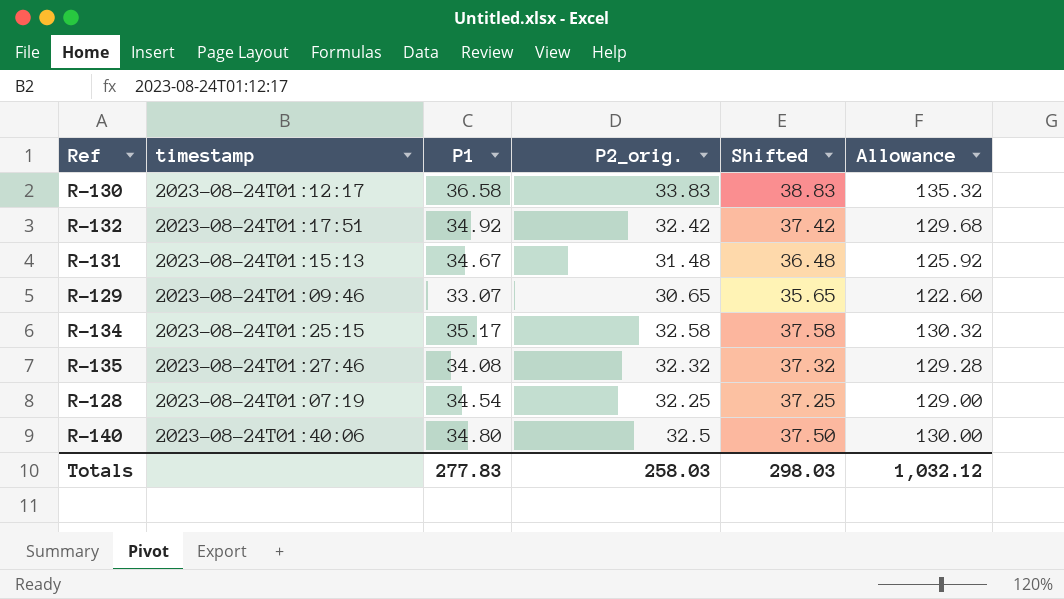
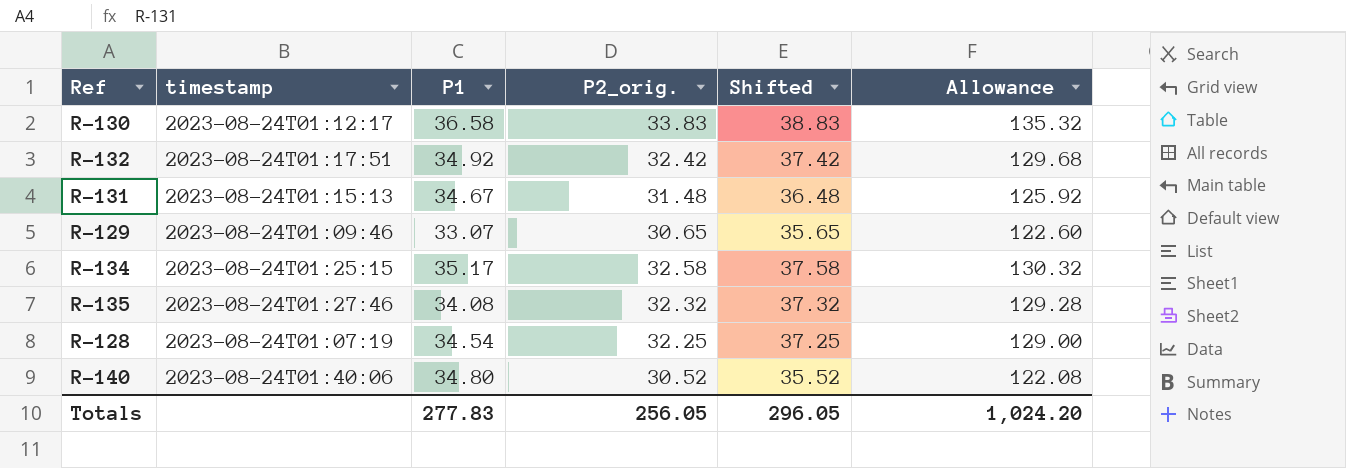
R-140 | P2_orig.: 32.5 -> 30.52
R-140 | Shifted: 37.50 -> 35.52
R-140 | Allowance: 130.00 -> 122.08
Totals | P2_orig.: 258.03 -> 256.05
Totals | Shifted: 298.03 -> 296.05
Totals | Allowance: 1,032.12 -> 1,024.20

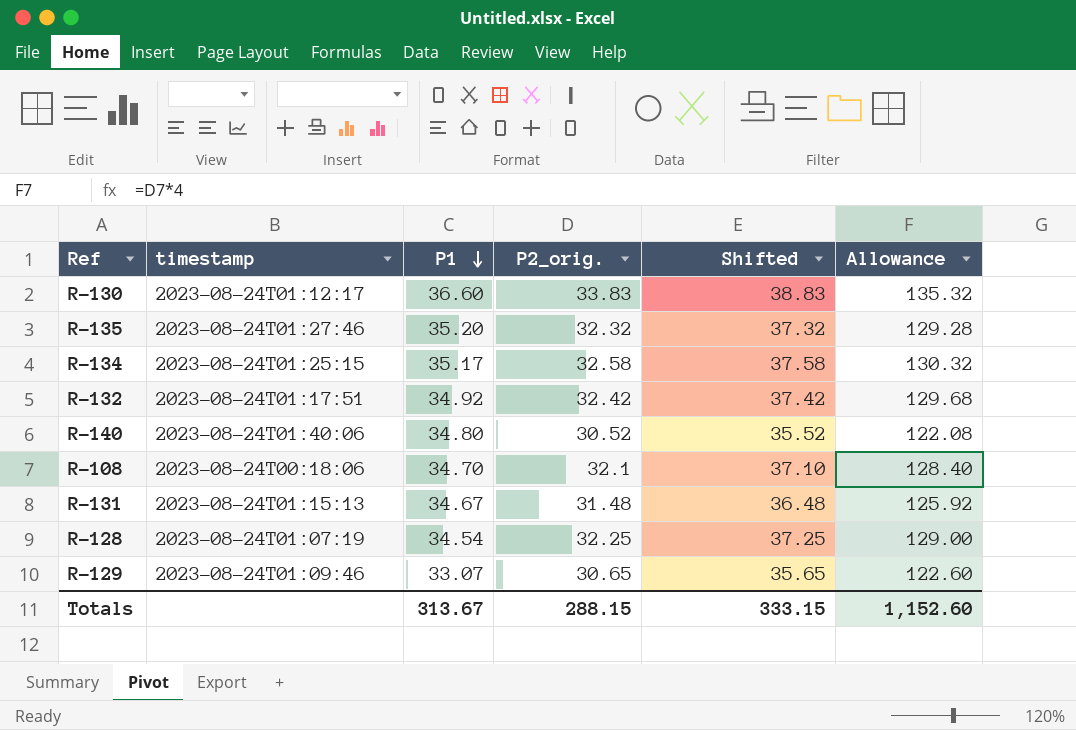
row order: none -> P1 descending
R-130 | P1: 36.58 -> 36.60
R-135 | P1: 34.08 -> 35.20
row R-108: none -> 2023-08-24T00:18:06 | 34.70 | 32.1 | 37.10 | 128.40
Totals | P1: 277.83 -> 313.67
Totals | P2_orig.: 256.05 -> 288.15
Totals | Shifted: 296.05 -> 333.15
Totals | Allowance: 1,024.20 -> 1,152.60

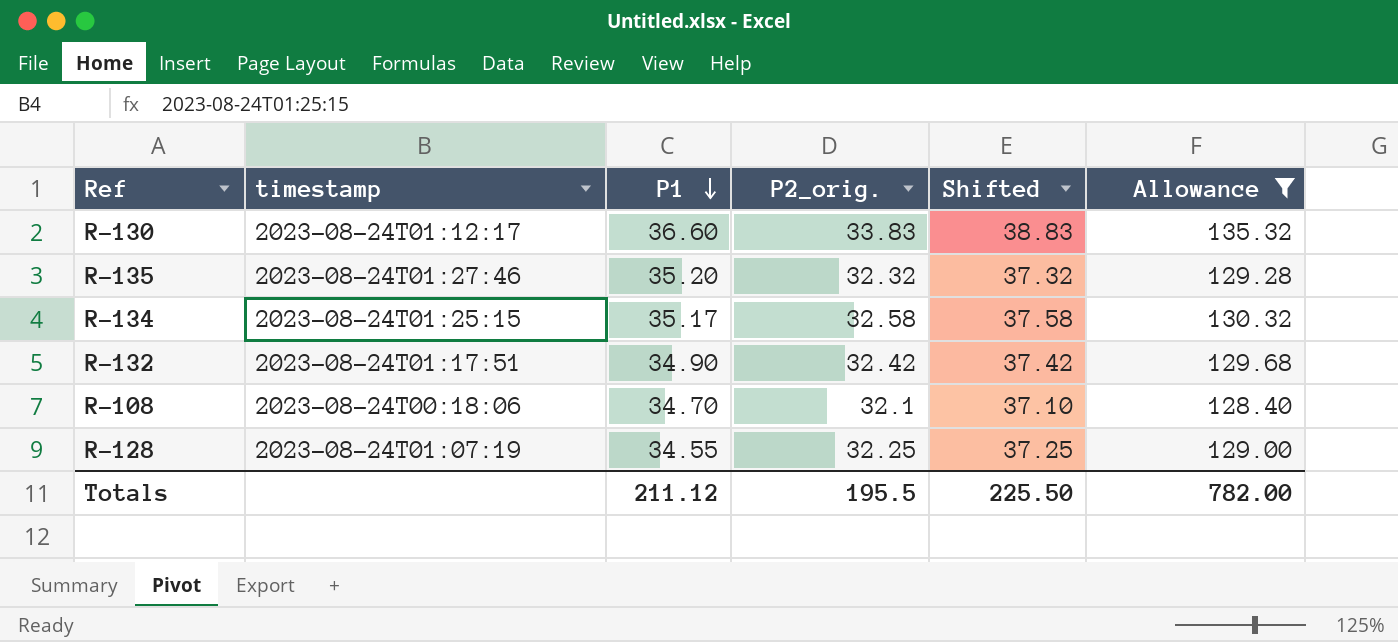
filter: none -> Allowance >= 128.40
R-132 | P1: 34.92 -> 34.90
R-128 | P1: 34.54 -> 34.55
Totals | P1: 313.67 -> 211.12
Totals | P2_orig.: 288.15 -> 195.5
Totals | Shifted: 333.15 -> 225.50
Totals | Allowance: 1,152.60 -> 782.00

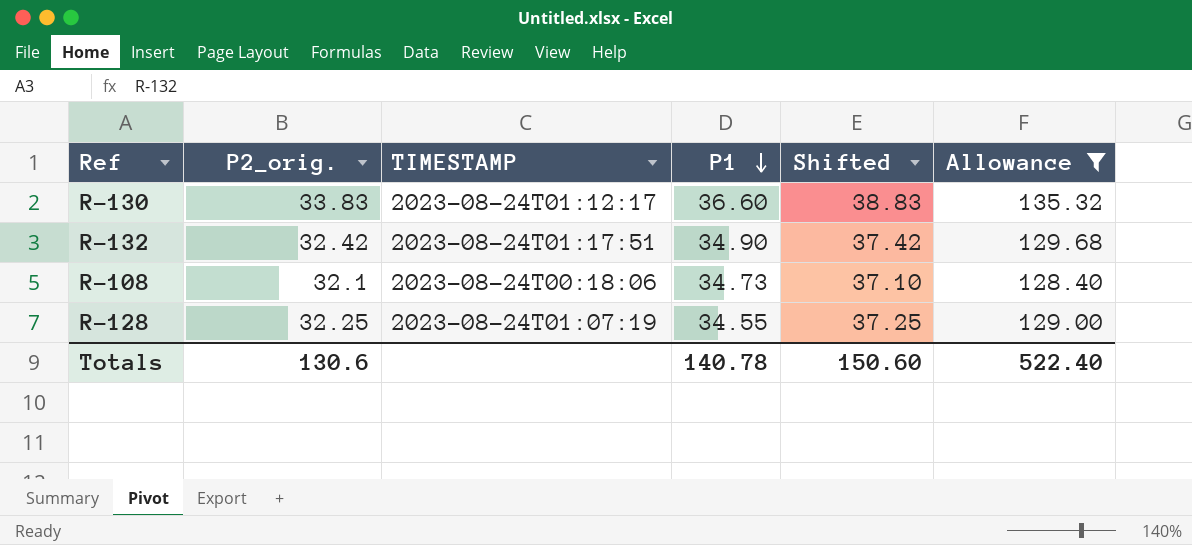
column P2_orig. | position: 4 -> 2
column name: timestamp -> TIMESTAMP
row R-135: 2023-08-24T01:27:46 | 35.20 | 32.32 | 37.32 | 129.28 -> none
row R-134: 2023-08-24T01:25:15 | 35.17 | 32.58 | 37.58 | 130.32 -> none
R-108 | P1: 34.70 -> 34.73
Totals | P2_orig.: 195.5 -> 130.6
Totals | P1: 211.12 -> 140.78
Totals | Shifted: 225.50 -> 150.60
Totals | Allowance: 782.00 -> 522.40

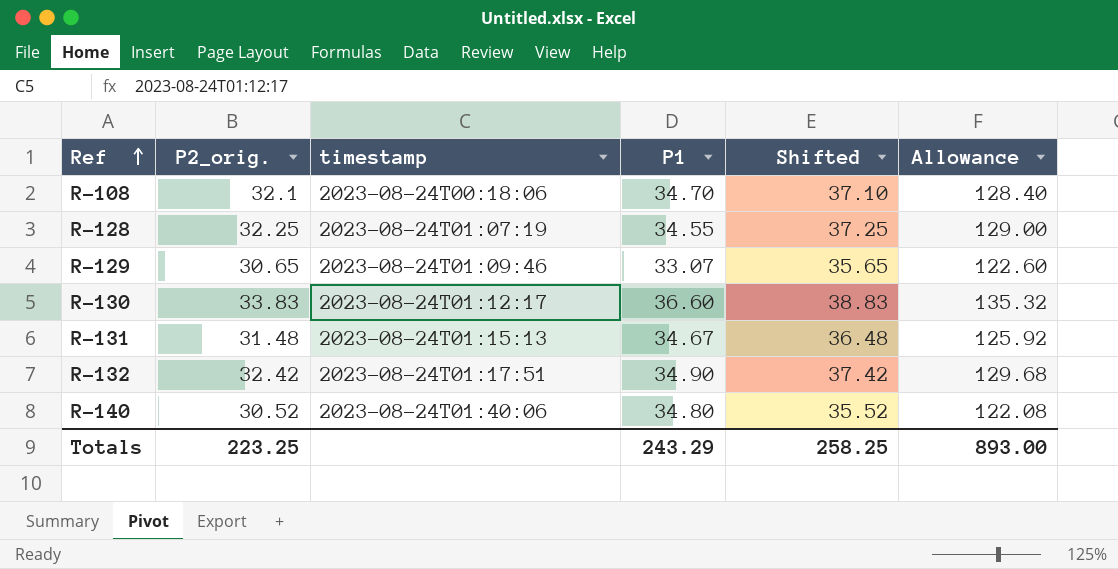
filter: Allowance >= 128.40 -> none
row order: P1 descending -> Ref ascending
column name: TIMESTAMP -> timestamp
R-108 | P1: 34.73 -> 34.70
Totals | P2_orig.: 130.6 -> 223.25
Totals | P1: 140.78 -> 243.29
Totals | Shifted: 150.60 -> 258.25
Totals | Allowance: 522.40 -> 893.00

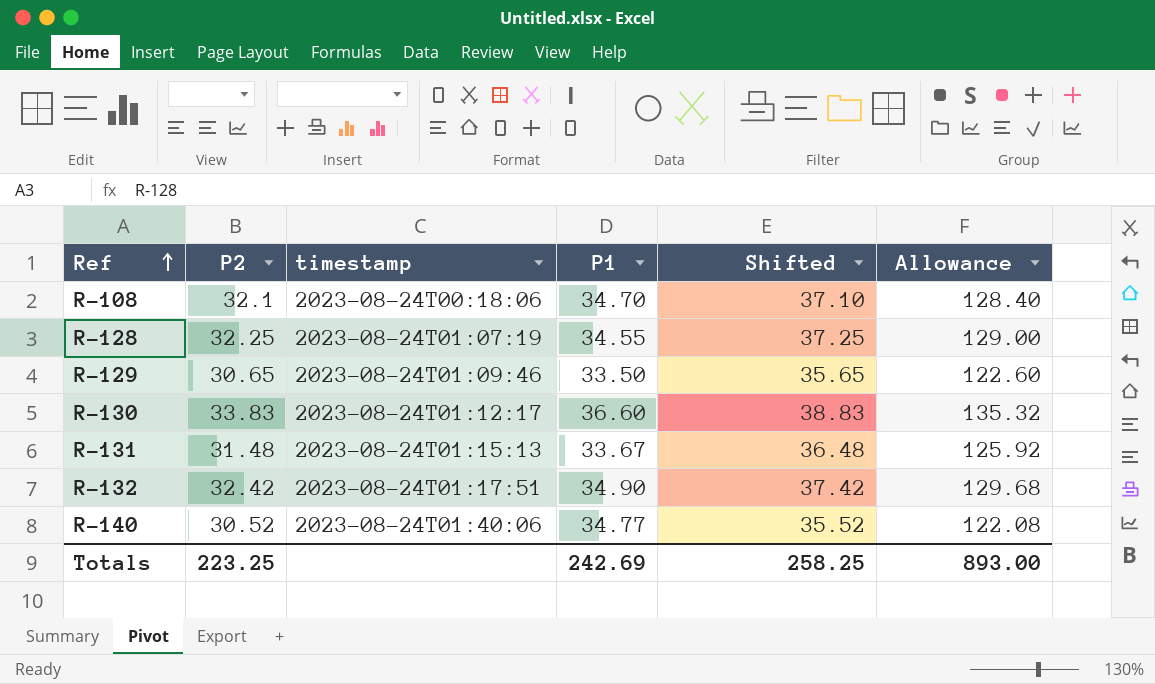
column name: P2_orig. -> P2
R-129 | P1: 33.07 -> 33.50
R-131 | P1: 34.67 -> 33.67
R-140 | P1: 34.80 -> 34.77
Totals | P1: 243.29 -> 242.69

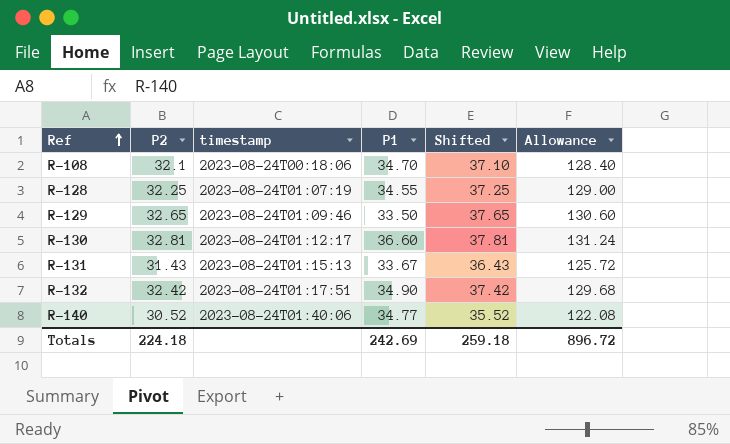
R-129 | P2: 30.65 -> 32.65
R-129 | Shifted: 35.65 -> 37.65
R-129 | Allowance: 122.60 -> 130.60
R-130 | P2: 33.83 -> 32.81
R-130 | Shifted: 38.83 -> 37.81
R-130 | Allowance: 135.32 -> 131.24
R-131 | P2: 31.48 -> 31.43
R-131 | Shifted: 36.48 -> 36.43
R-131 | Allowance: 125.92 -> 125.72
Totals | P2: 223.25 -> 224.18
Totals | Shifted: 258.25 -> 259.18
Totals | Allowance: 893.00 -> 896.72

